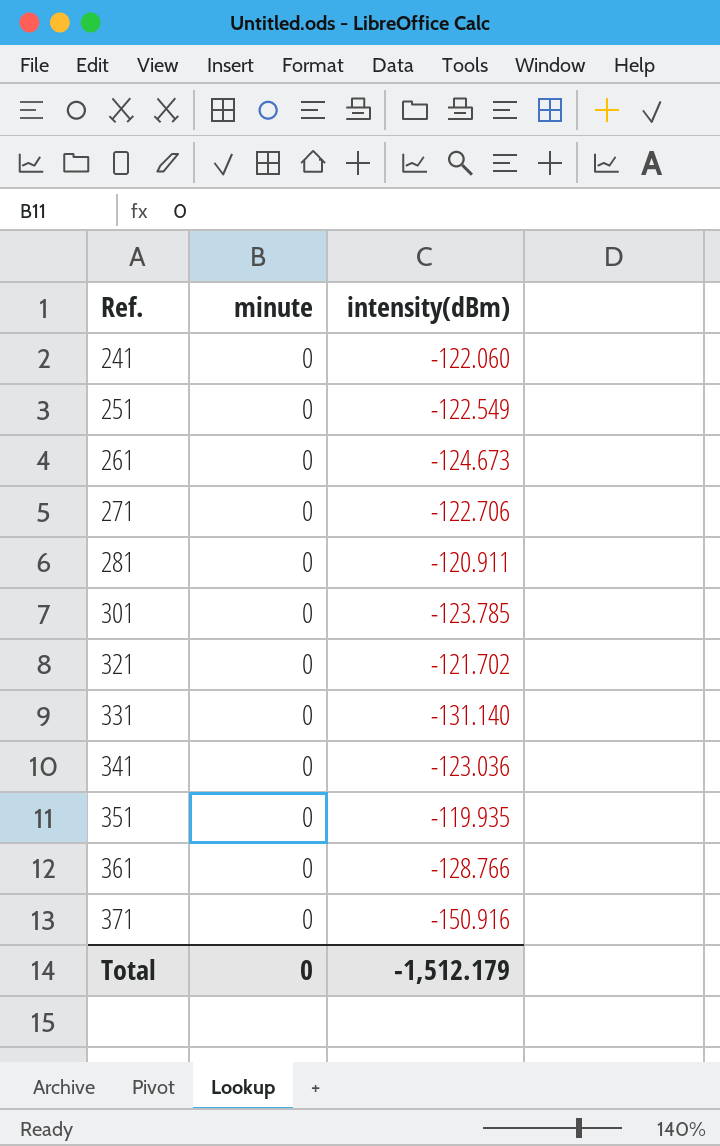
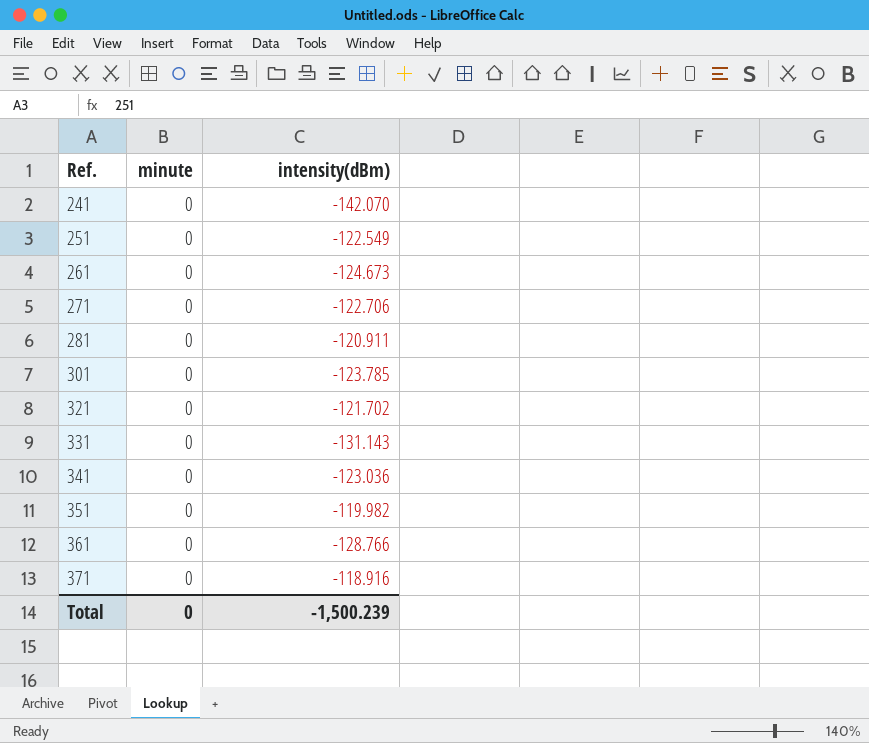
241 | intensity(dBm): -122.060 -> -142.070
331 | intensity(dBm): -131.140 -> -131.143
351 | intensity(dBm): -119.935 -> -119.982
371 | intensity(dBm): -150.916 -> -118.916
Total | intensity(dBm): -1,512.179 -> -1,500.239

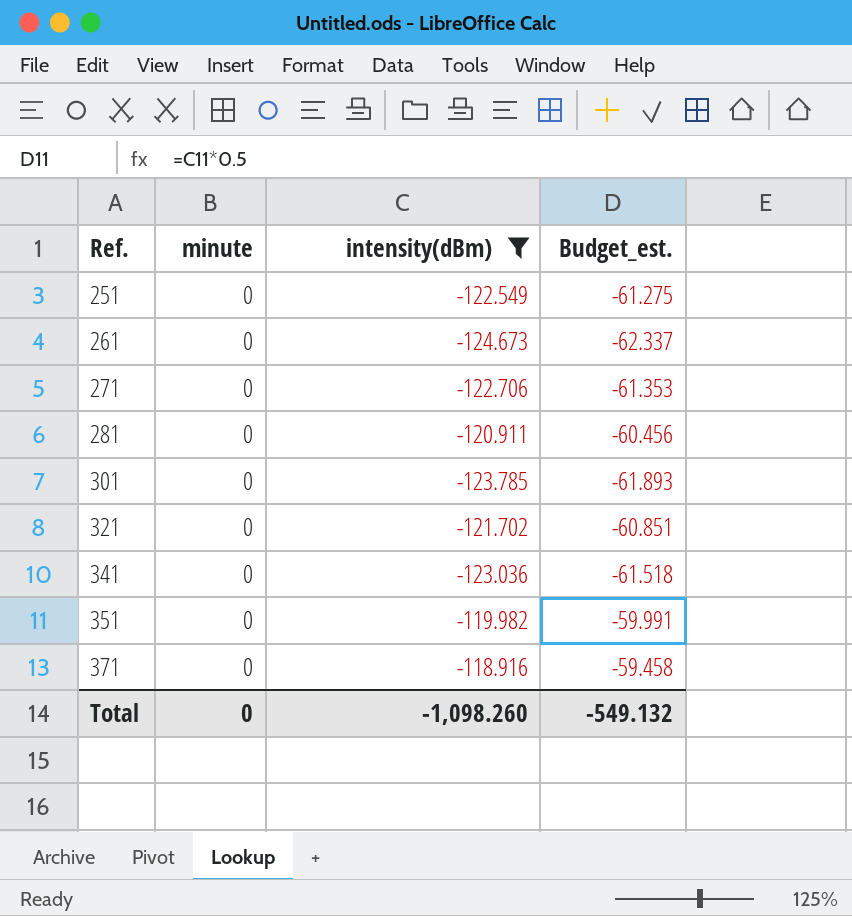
filter: none -> intensity(dBm) >= -124.673
column Budget_est. | formula: none -> [intensity(dBm)] * 0.5
Total | intensity(dBm): -1,500.239 -> -1,098.260

